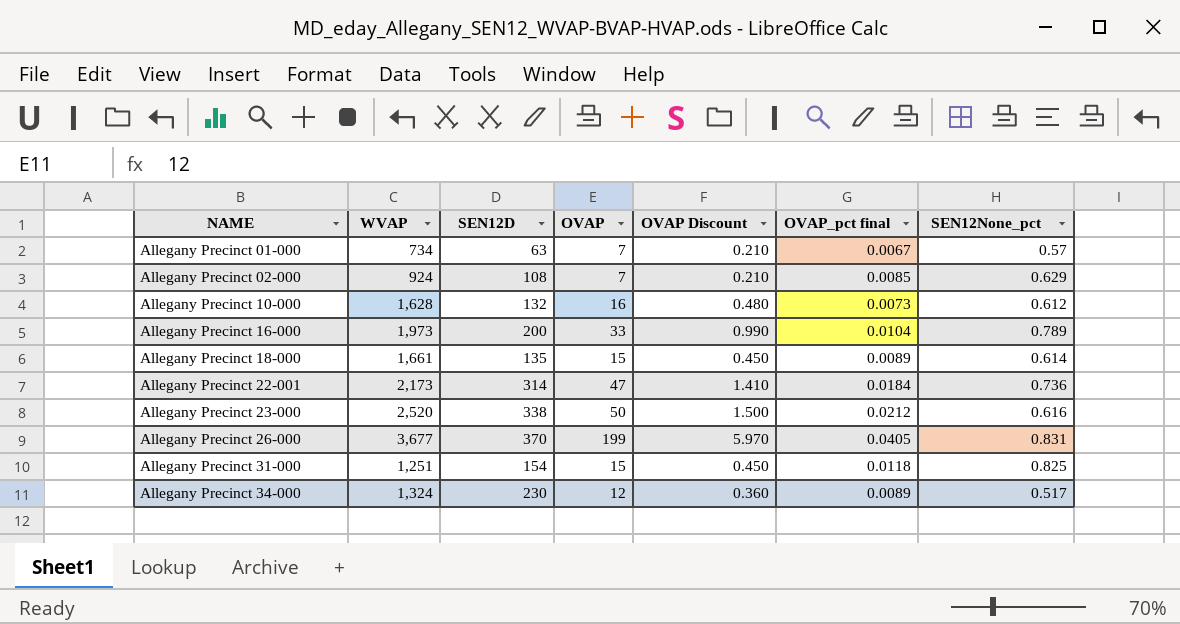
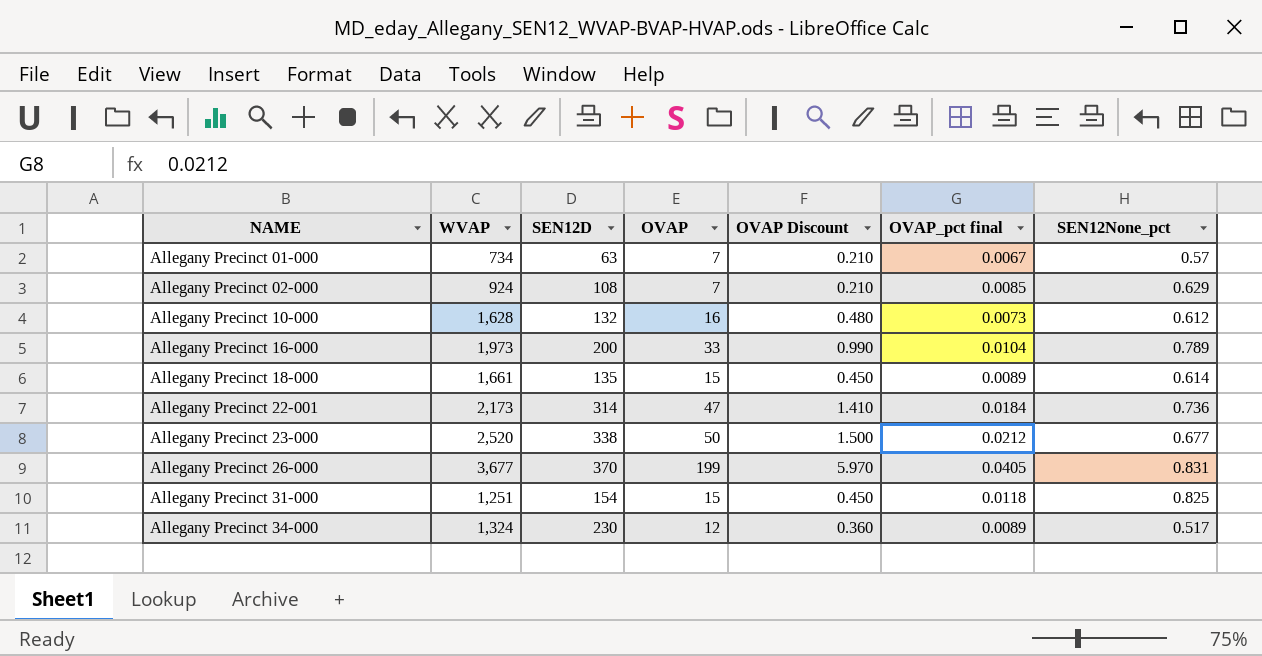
Allegany Precinct 23-000 | SEN12None_pct: 0.616 -> 0.677

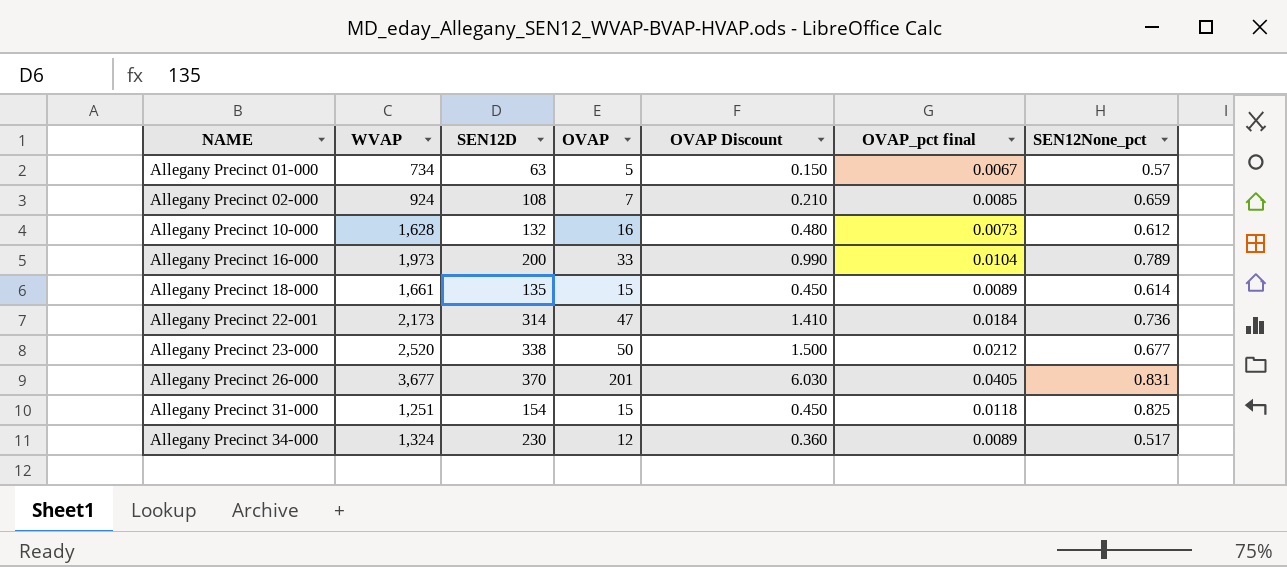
Allegany Precinct 01-000 | OVAP: 7 -> 5
Allegany Precinct 01-000 | OVAP Discount: 0.210 -> 0.150
Allegany Precinct 02-000 | SEN12None_pct: 0.629 -> 0.659
Allegany Precinct 26-000 | OVAP: 199 -> 201
Allegany Precinct 26-000 | OVAP Discount: 5.970 -> 6.030

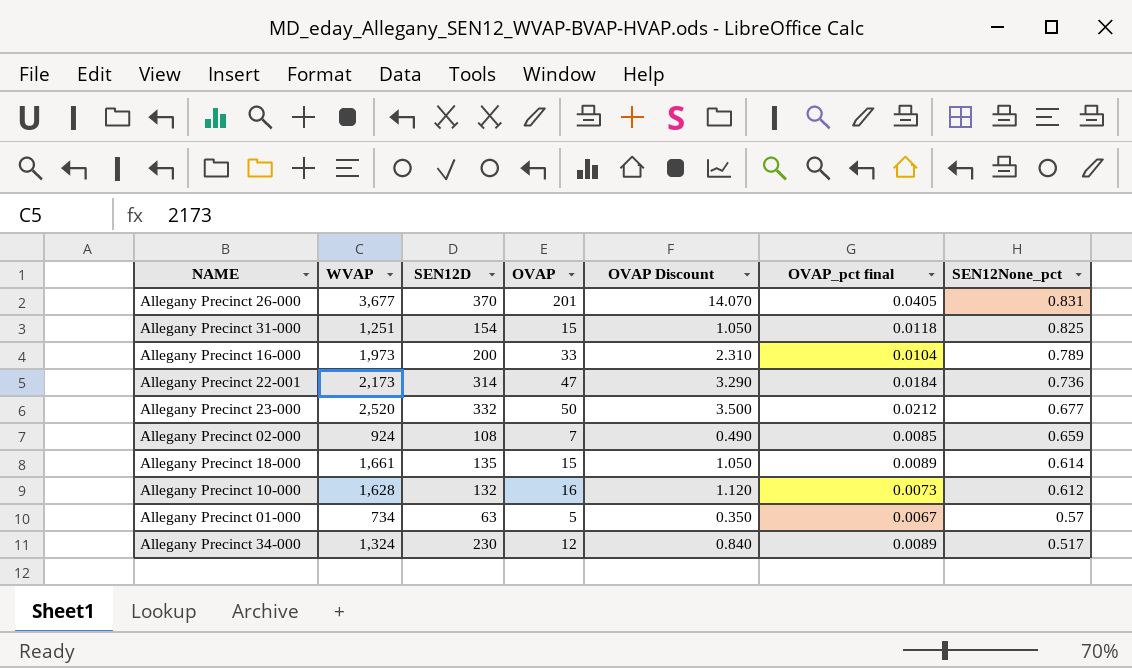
row order: NAME ascending -> SEN12None_pct descending
column OVAP Discount | formula: [OVAP] * 0.03 -> [OVAP] * 0.07
Allegany Precinct 23-000 | SEN12D: 338 -> 332

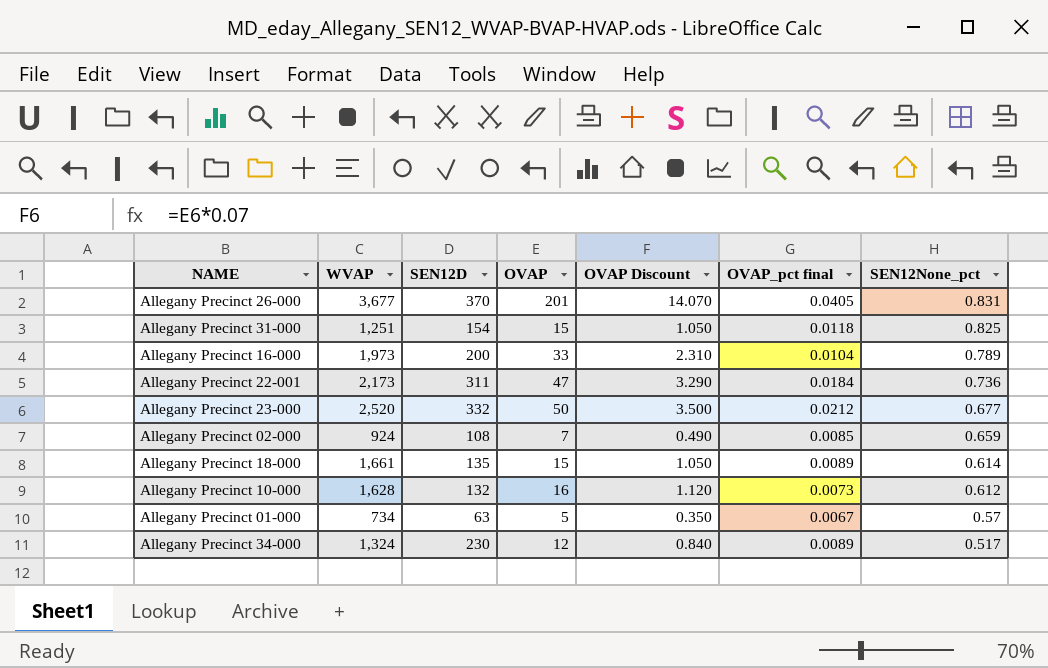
Allegany Precinct 22-001 | SEN12D: 314 -> 311

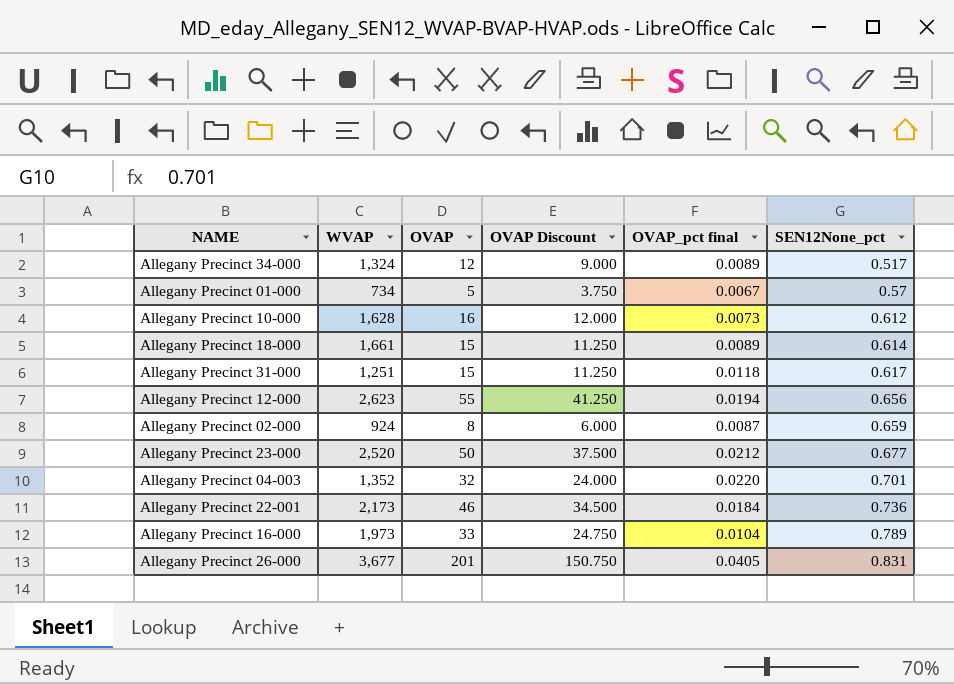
row order: SEN12None_pct descending -> SEN12None_pct ascending
column SEN12D | position: 3 -> none
column OVAP Discount | formula: [OVAP] * 0.07 -> [OVAP] * 0.75
Allegany Precinct 31-000 | SEN12None_pct: 0.825 -> 0.617
row Allegany Precinct 12-000: none -> 2,623 | 55 | 41.250 | 0.0194 | 0.656
Allegany Precinct 02-000 | OVAP: 7 -> 8
Allegany Precinct 02-000 | OVAP_pct final: 0.0085 -> 0.0087
row Allegany Precinct 04-003: none -> 1,352 | 32 | 24.000 | 0.0220 | 0.701
Allegany Precinct 22-001 | OVAP: 47 -> 46

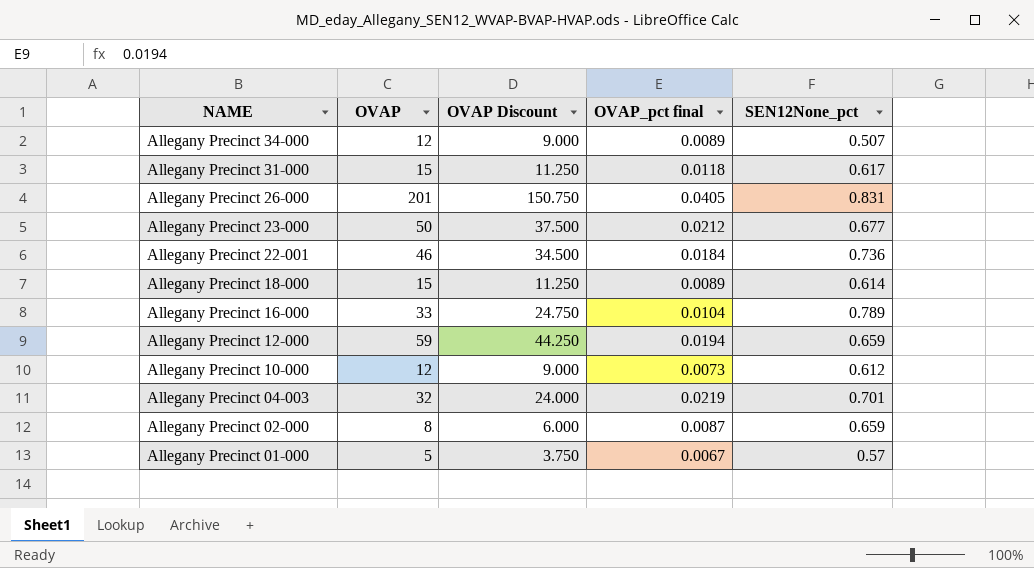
row order: SEN12None_pct ascending -> NAME descending
column WVAP | position: 2 -> none
Allegany Precinct 34-000 | SEN12None_pct: 0.517 -> 0.507
Allegany Precinct 12-000 | OVAP: 55 -> 59
Allegany Precinct 12-000 | OVAP Discount: 41.250 -> 44.250
Allegany Precinct 12-000 | SEN12None_pct: 0.656 -> 0.659
Allegany Precinct 10-000 | OVAP: 16 -> 12
Allegany Precinct 10-000 | OVAP Discount: 12.000 -> 9.000
Allegany Precinct 04-003 | OVAP_pct final: 0.0220 -> 0.0219

